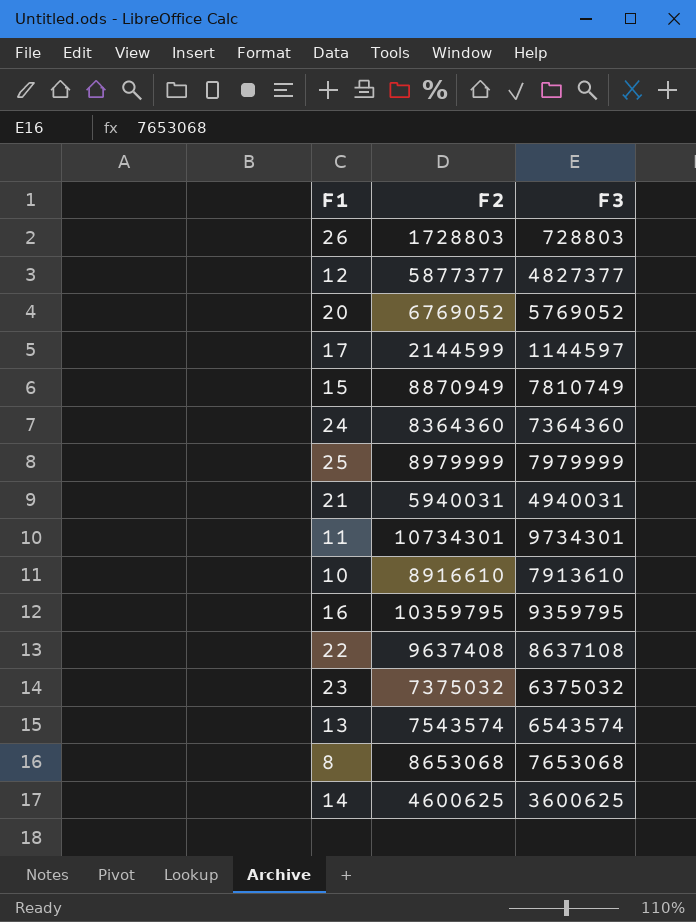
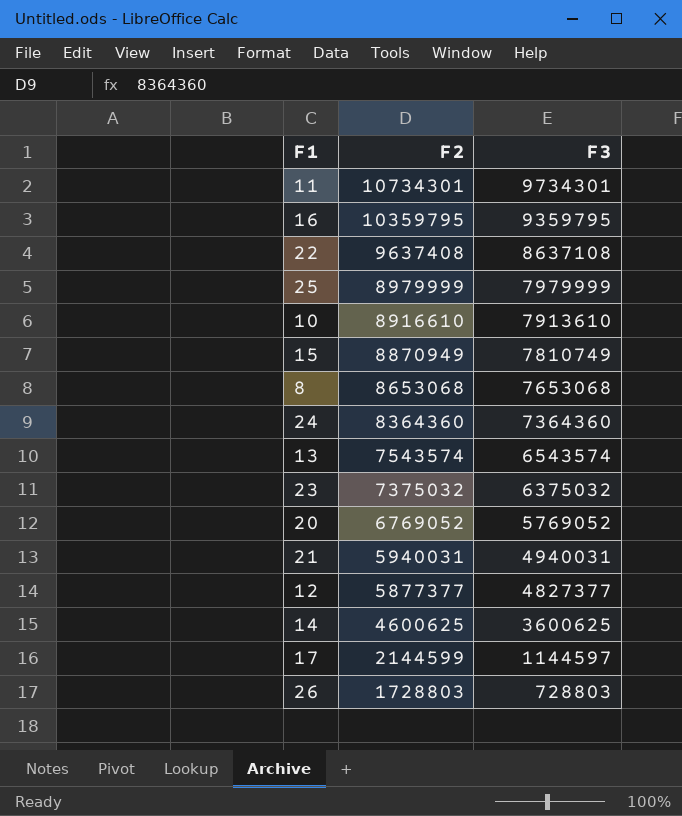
row order: none -> F2 descending

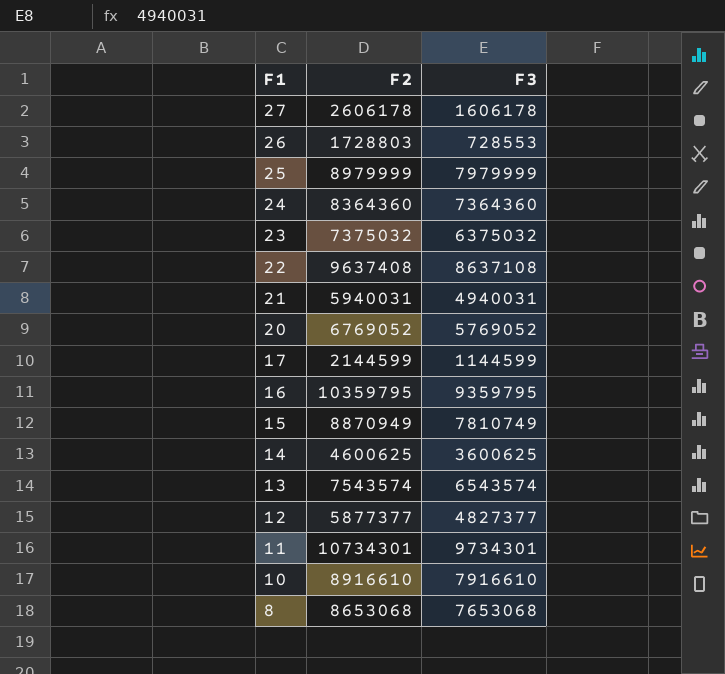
row order: F2 descending -> F1 descending
row 27: none -> 2606178 | 1606178
26 | F3: 728803 -> 728553
17 | F3: 1144597 -> 1144599
10 | F3: 7913610 -> 7916610

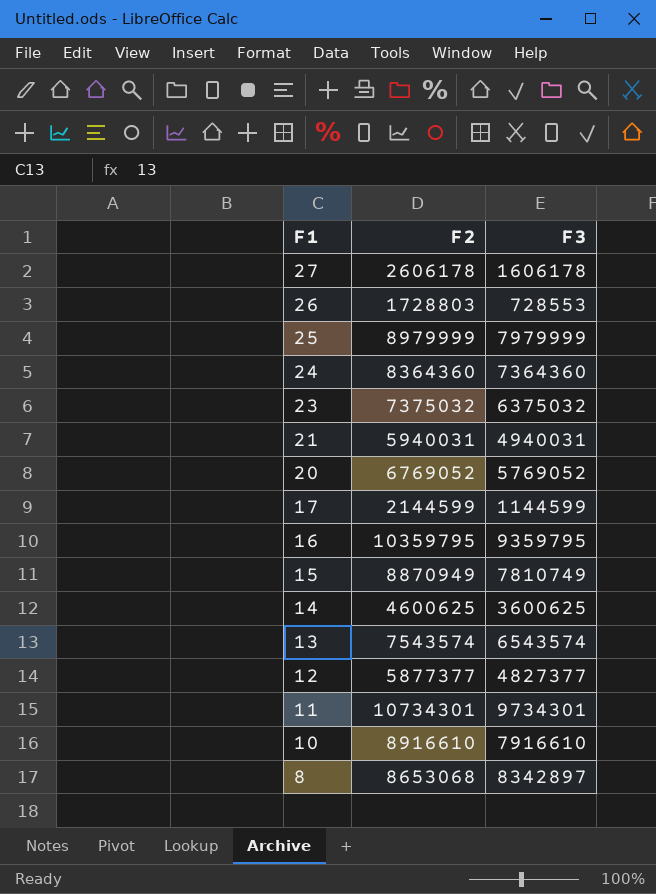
row 22: 9637408 | 8637108 -> none
8 | F3: 7653068 -> 8342897

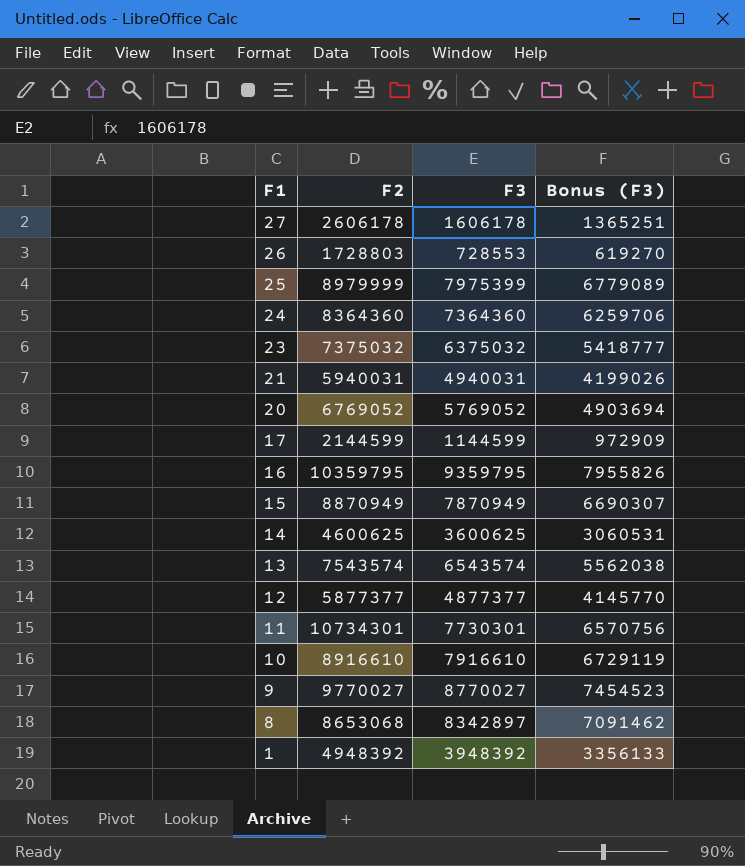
column Bonus (F3) | formula: none -> [F3] * 0.85
25 | F3: 7979999 -> 7975399
15 | F3: 7810749 -> 7870949
12 | F3: 4827377 -> 4877377
11 | F3: 9734301 -> 7730301
row 9: none -> 9770027 | 8770027 | 7454523
row 1: none -> 4948392 | 3948392 | 3356133

